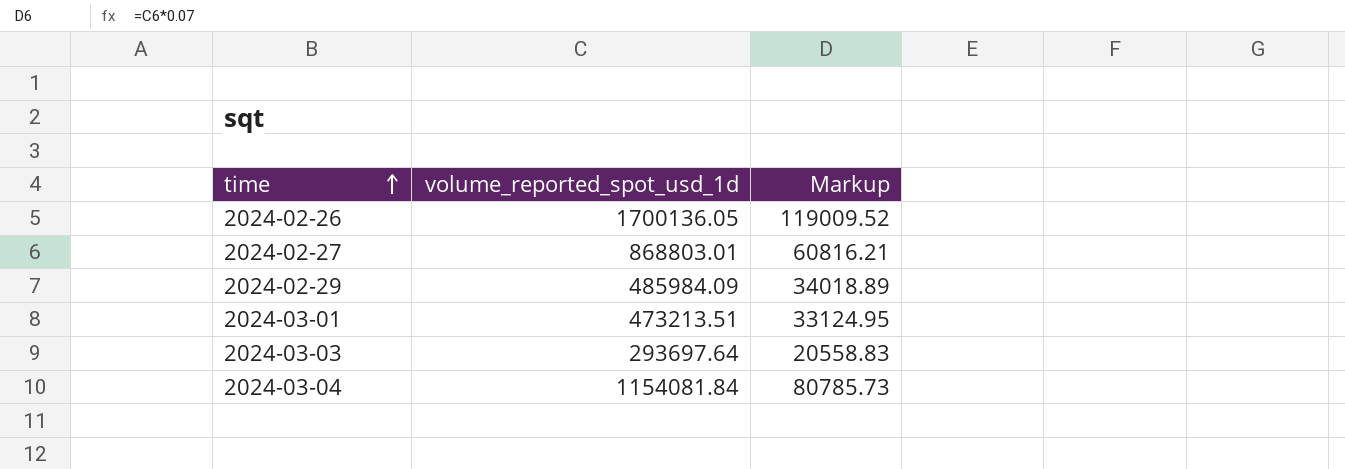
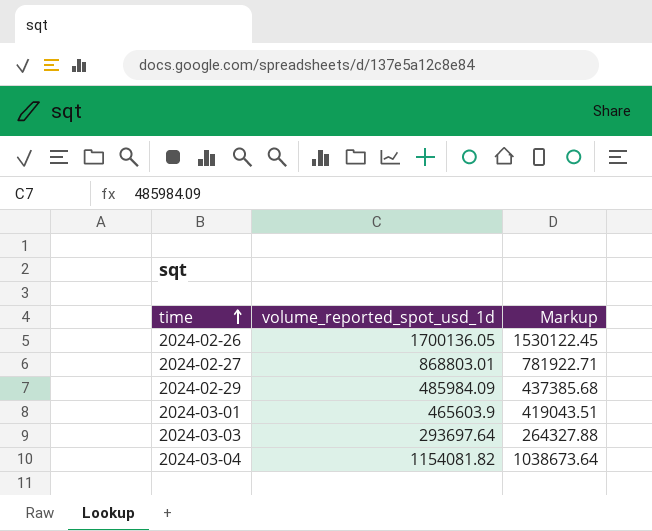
column Markup | formula: [volume_reported_spot_usd_1d] * 0.07 -> [volume_reported_spot_usd_1d] * 0.9
2024-03-01 | volume_reported_spot_usd_1d: 473213.51 -> 465603.9
2024-03-04 | volume_reported_spot_usd_1d: 1154081.84 -> 1154081.82

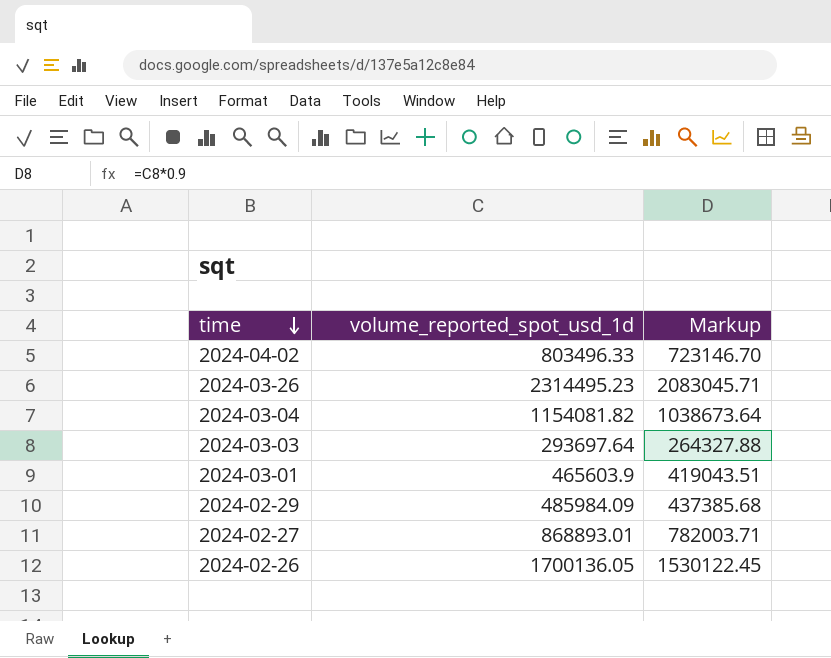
row order: time ascending -> time descending
row 2024-04-02: none -> 803496.33 | 723146.70
row 2024-03-26: none -> 2314495.23 | 2083045.71
2024-02-27 | volume_reported_spot_usd_1d: 868803.01 -> 868893.01
2024-02-27 | Markup: 781922.71 -> 782003.71

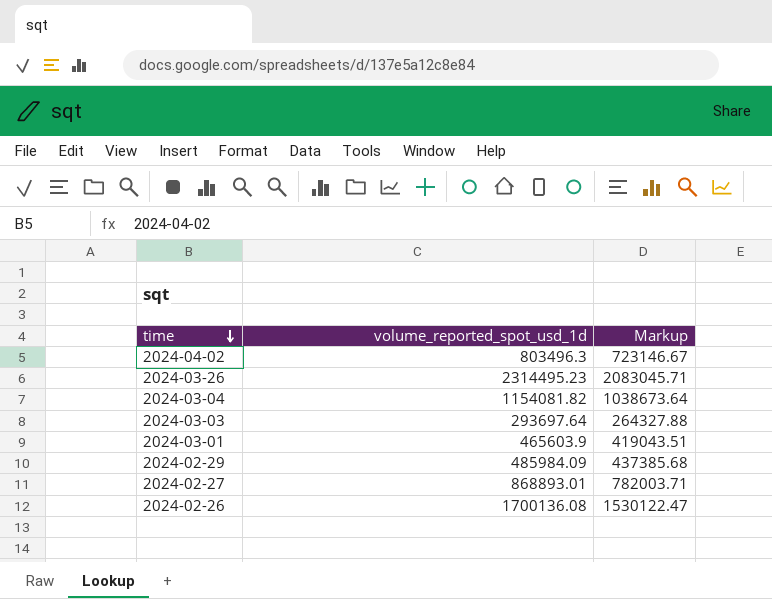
2024-04-02 | volume_reported_spot_usd_1d: 803496.33 -> 803496.3
2024-04-02 | Markup: 723146.70 -> 723146.67
2024-02-26 | volume_reported_spot_usd_1d: 1700136.05 -> 1700136.08
2024-02-26 | Markup: 1530122.45 -> 1530122.47

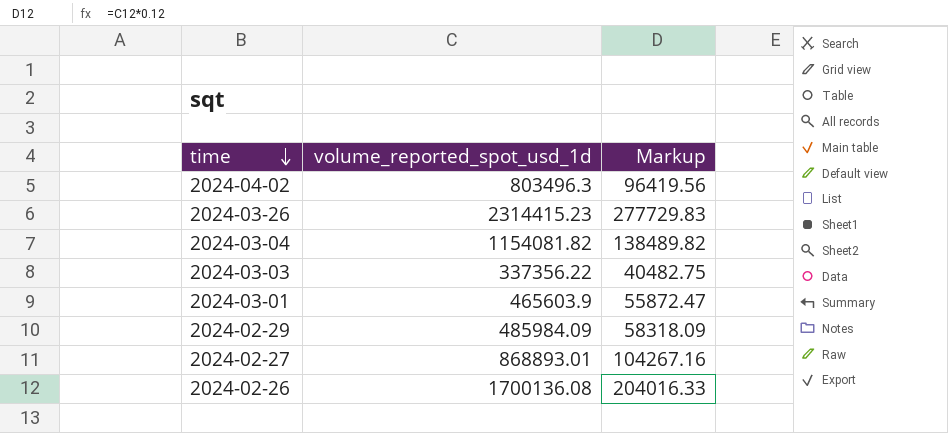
column Markup | formula: [volume_reported_spot_usd_1d] * 0.9 -> [volume_reported_spot_usd_1d] * 0.12
2024-03-26 | volume_reported_spot_usd_1d: 2314495.23 -> 2314415.23
2024-03-03 | volume_reported_spot_usd_1d: 293697.64 -> 337356.22

